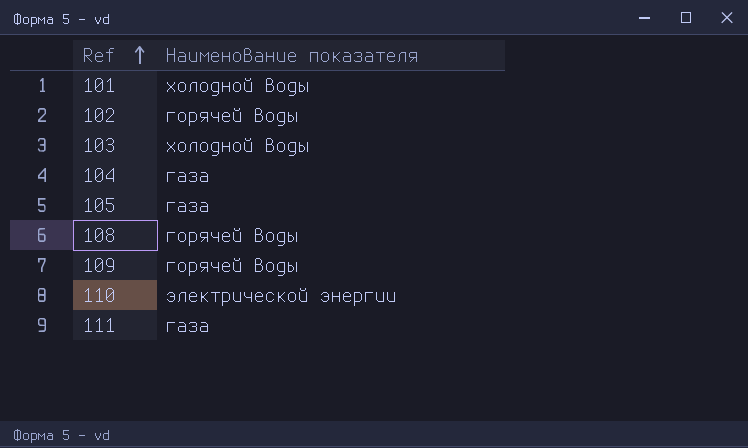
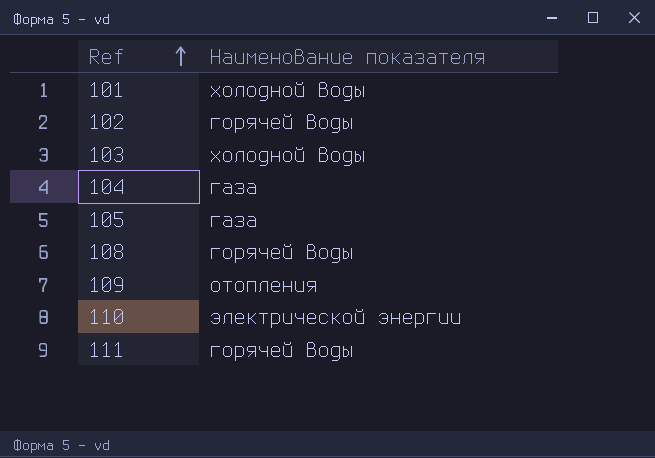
109 | Наименование показателя: горячей воды -> отопления
111 | Наименование показателя: газа -> горячей воды

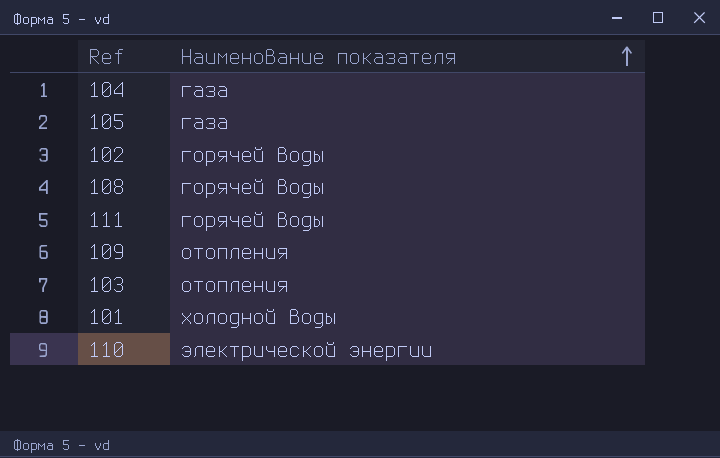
row order: Ref ascending -> Наименование показателя ascending
103 | Наименование показателя: холодной воды -> отопления

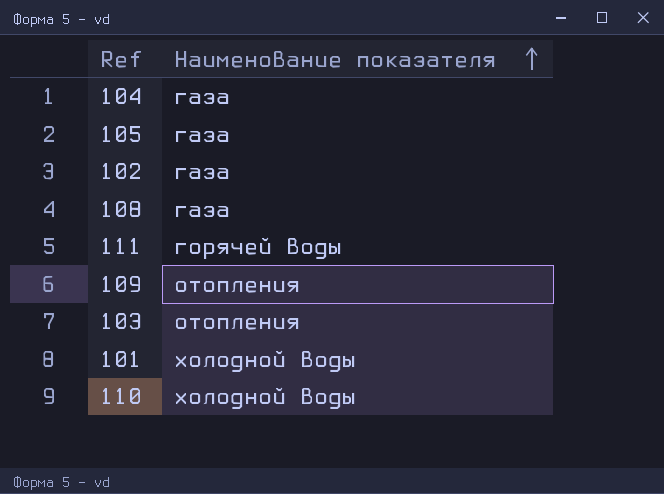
102 | Наименование показателя: горячей воды -> газа
108 | Наименование показателя: горячей воды -> газа
110 | Наименование показателя: электрической энергии -> холодной воды

